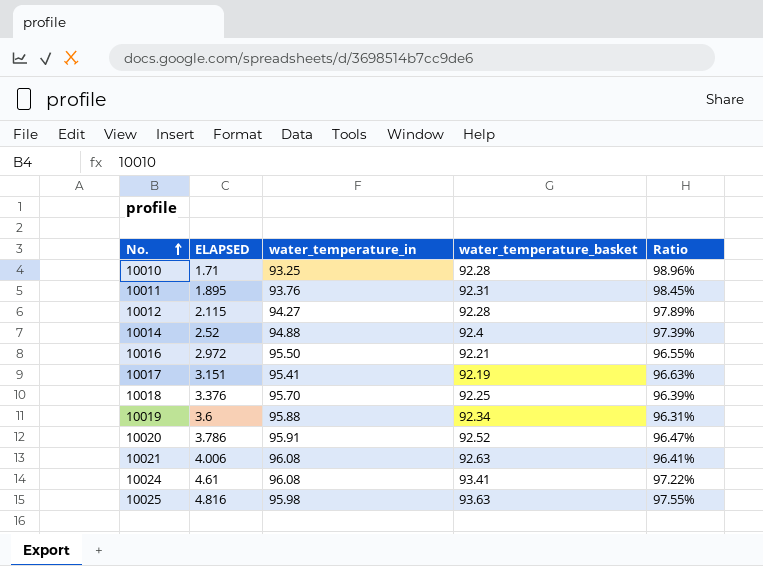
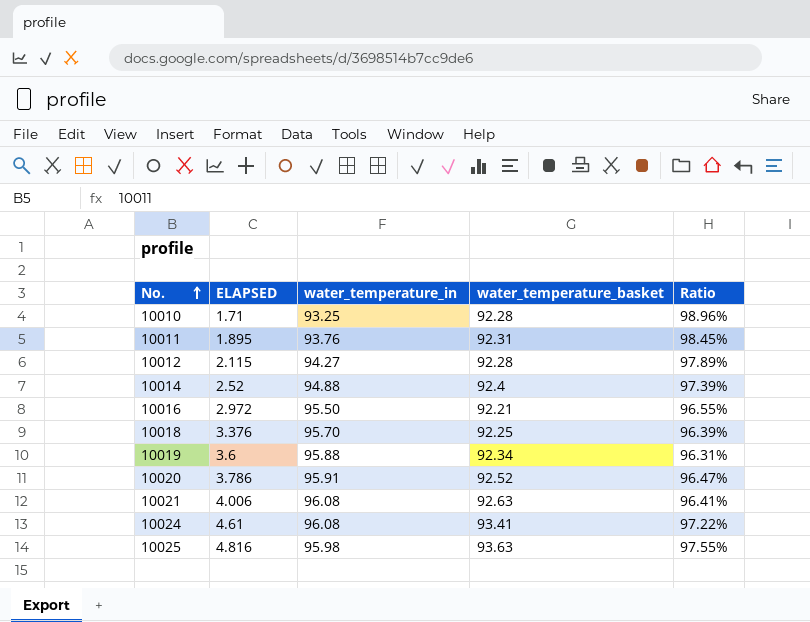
row 10017: 3.151 | 95.41 | 92.19 | 96.63% -> none

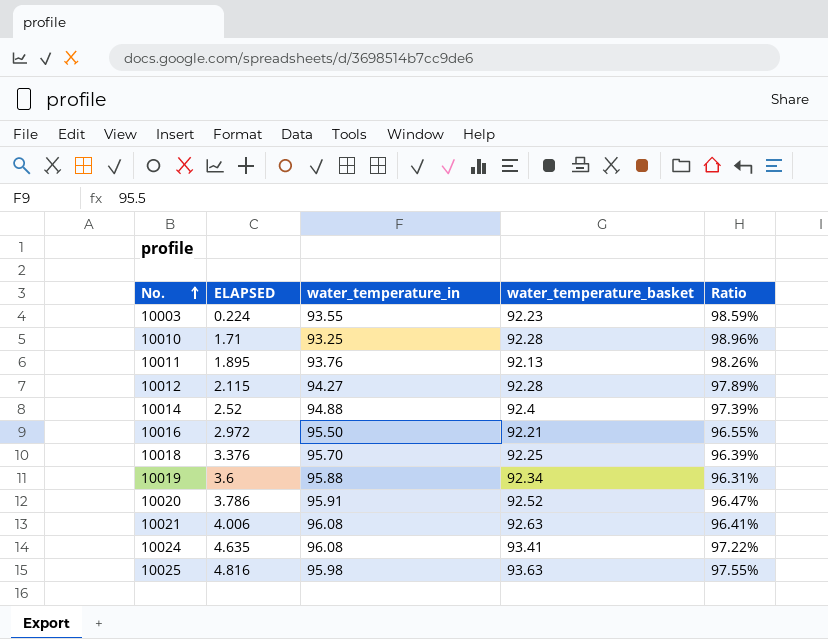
row 10003: none -> 0.224 | 93.55 | 92.23 | 98.59%
10011 | water_temperature_basket: 92.31 -> 92.13
10011 | Ratio: 98.45% -> 98.26%
10024 | ELAPSED: 4.61 -> 4.635

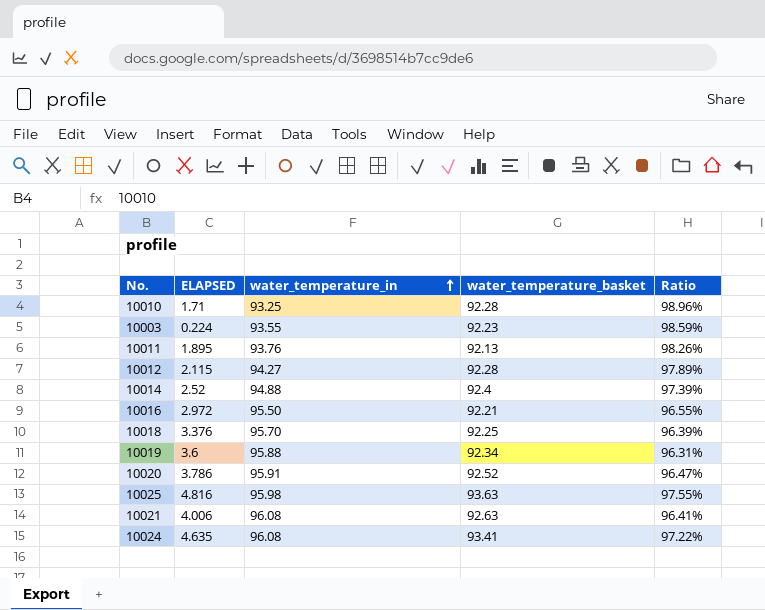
row order: No. ascending -> water_temperature_in ascending

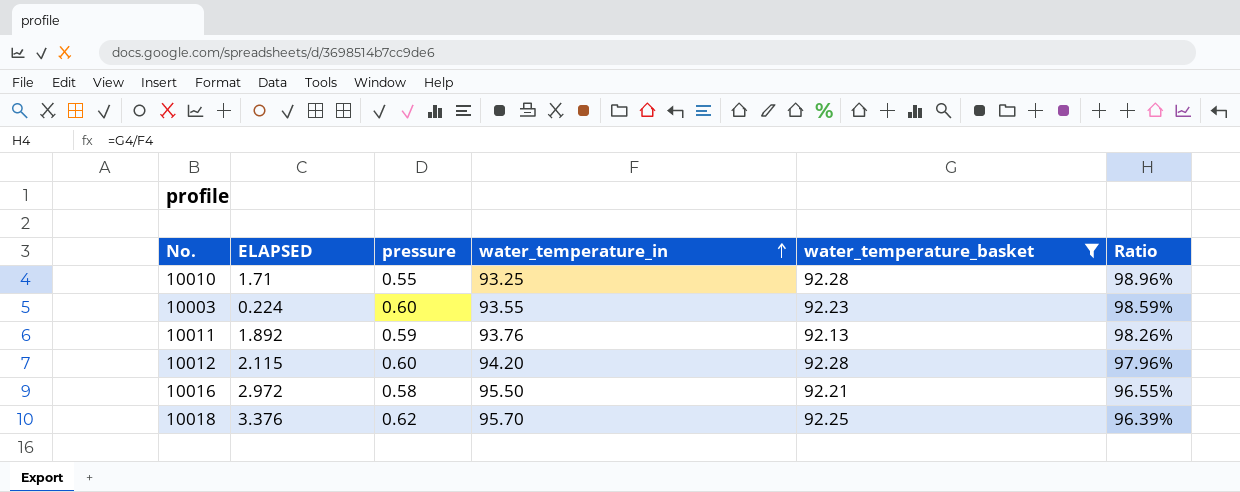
filter: none -> water_temperature_basket <= 92.28
column pressure | position: none -> 3
10011 | ELAPSED: 1.895 -> 1.892
10012 | water_temperature_in: 94.27 -> 94.20
10012 | Ratio: 97.89% -> 97.96%

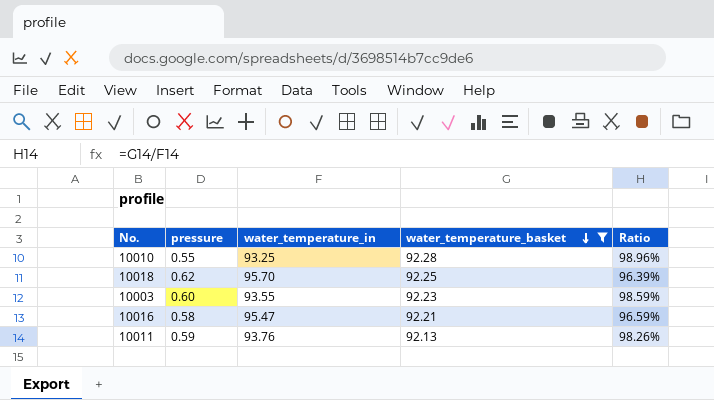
row order: water_temperature_in ascending -> water_temperature_basket descending
column ELAPSED | position: 2 -> none
row 10012: 2.115 | 0.60 | 94.20 | 92.28 | 97.96% -> none
10016 | water_temperature_in: 95.50 -> 95.47
10016 | Ratio: 96.55% -> 96.59%

